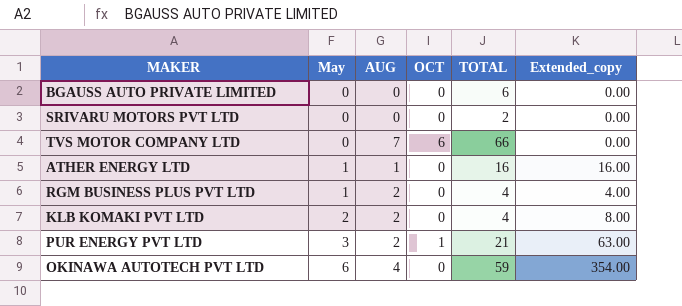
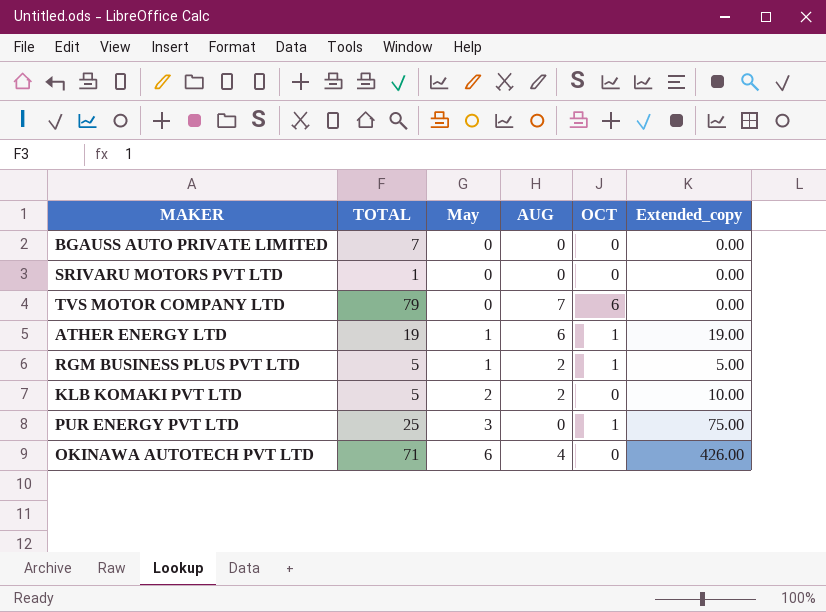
column TOTAL | position: 5 -> 2
BGAUSS AUTO PRIVATE LIMITED | TOTAL: 6 -> 7
SRIVARU MOTORS PVT LTD | TOTAL: 2 -> 1
TVS MOTOR COMPANY LTD | TOTAL: 66 -> 79
ATHER ENERGY LTD | TOTAL: 16 -> 19
ATHER ENERGY LTD | AUG: 1 -> 6
ATHER ENERGY LTD | OCT: 0 -> 1
ATHER ENERGY LTD | Extended_copy: 16.00 -> 19.00
RGM BUSINESS PLUS PVT LTD | TOTAL: 4 -> 5
RGM BUSINESS PLUS PVT LTD | OCT: 0 -> 1
RGM BUSINESS PLUS PVT LTD | Extended_copy: 4.00 -> 5.00
KLB KOMAKI PVT LTD | TOTAL: 4 -> 5
KLB KOMAKI PVT LTD | Extended_copy: 8.00 -> 10.00
PUR ENERGY PVT LTD | TOTAL: 21 -> 25
PUR ENERGY PVT LTD | AUG: 2 -> 0
PUR ENERGY PVT LTD | Extended_copy: 63.00 -> 75.00
OKINAWA AUTOTECH PVT LTD | TOTAL: 59 -> 71
OKINAWA AUTOTECH PVT LTD | Extended_copy: 354.00 -> 426.00

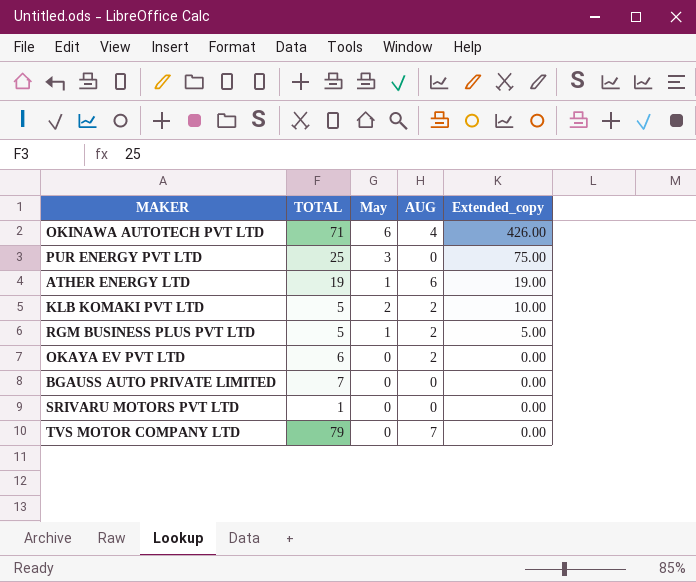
row order: May ascending -> Extended_copy descending
column OCT | position: 5 -> none
row OKAYA EV PVT LTD: none -> 6 | 0 | 2 | 0.00

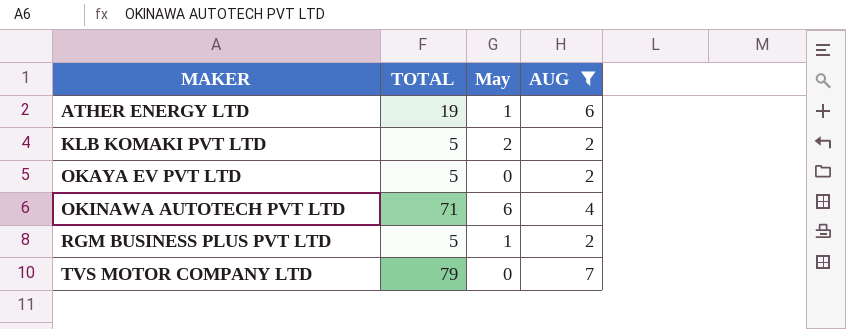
filter: none -> AUG != 0
row order: Extended_copy descending -> MAKER ascending
column Extended_copy | formula: [TOTAL] * [May] -> none
OKAYA EV PVT LTD | TOTAL: 6 -> 5

